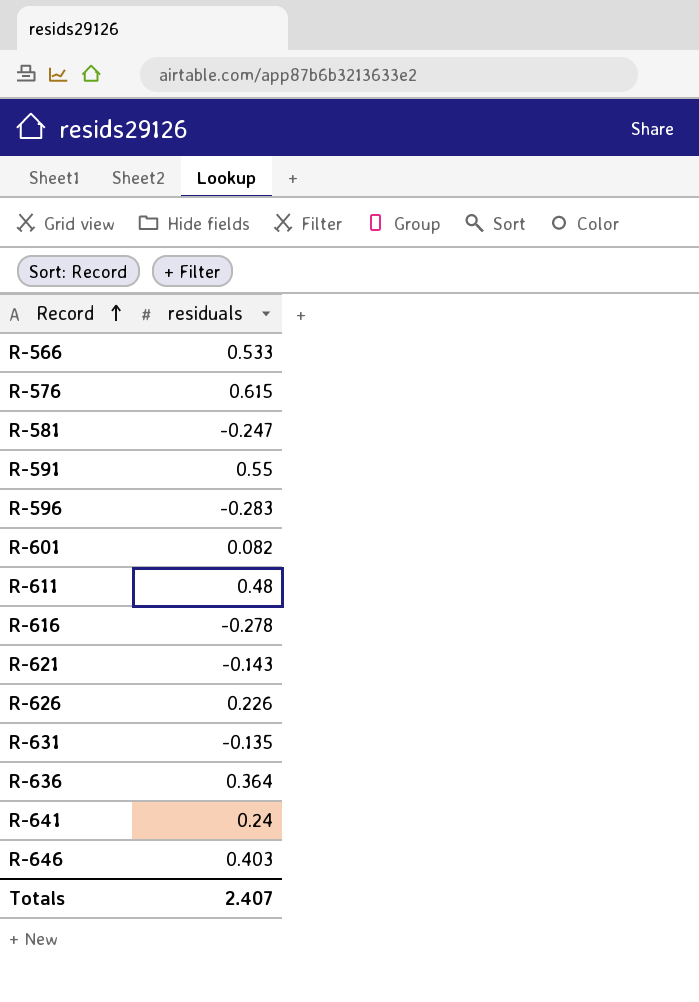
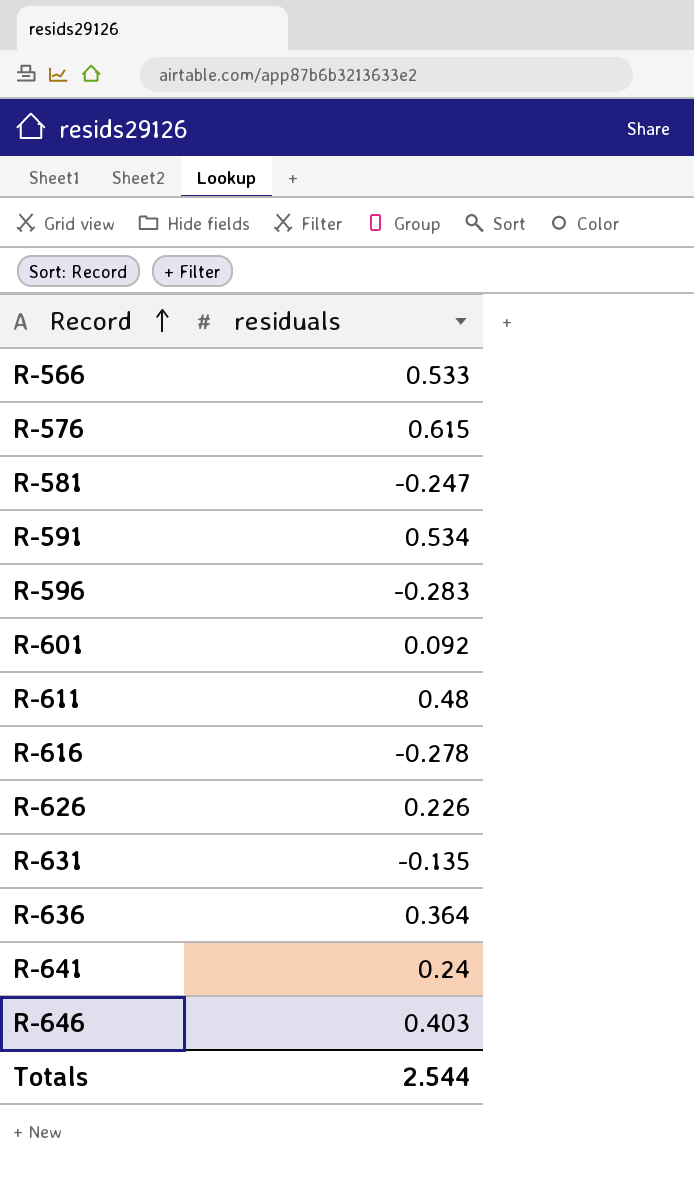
row R-621: -0.143 -> none
R-591 | residuals: 0.55 -> 0.534
R-601 | residuals: 0.082 -> 0.092
Totals | residuals: 2.407 -> 2.544

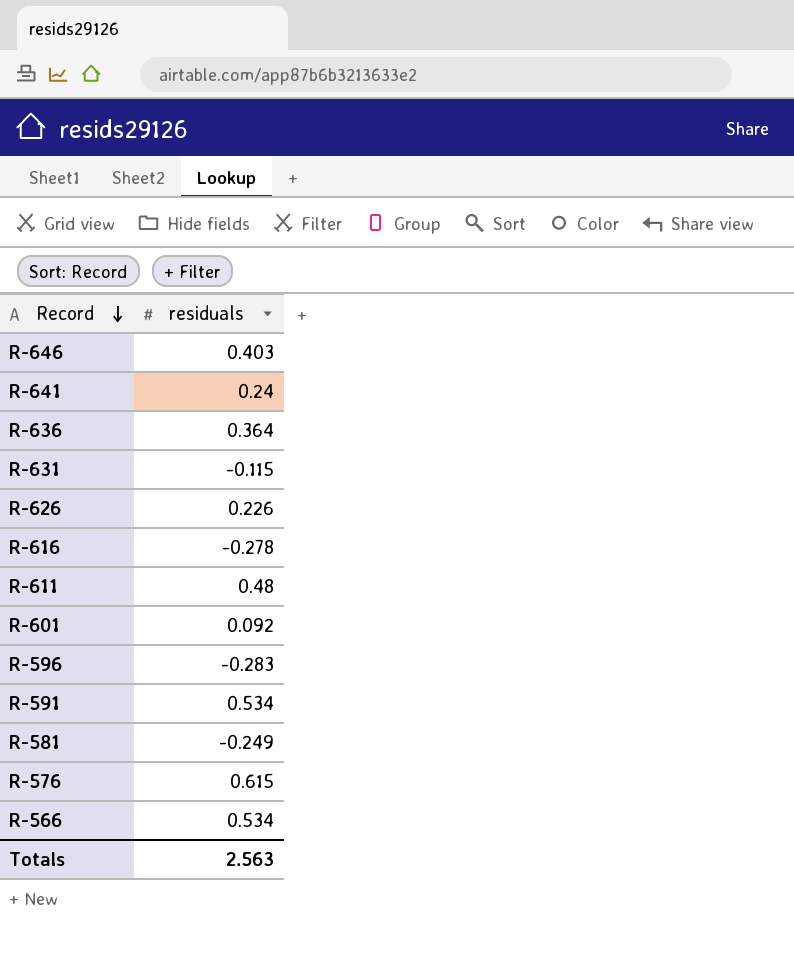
row order: Record ascending -> Record descending
R-631 | residuals: -0.135 -> -0.115
R-581 | residuals: -0.247 -> -0.249
R-566 | residuals: 0.533 -> 0.534
Totals | residuals: 2.544 -> 2.563

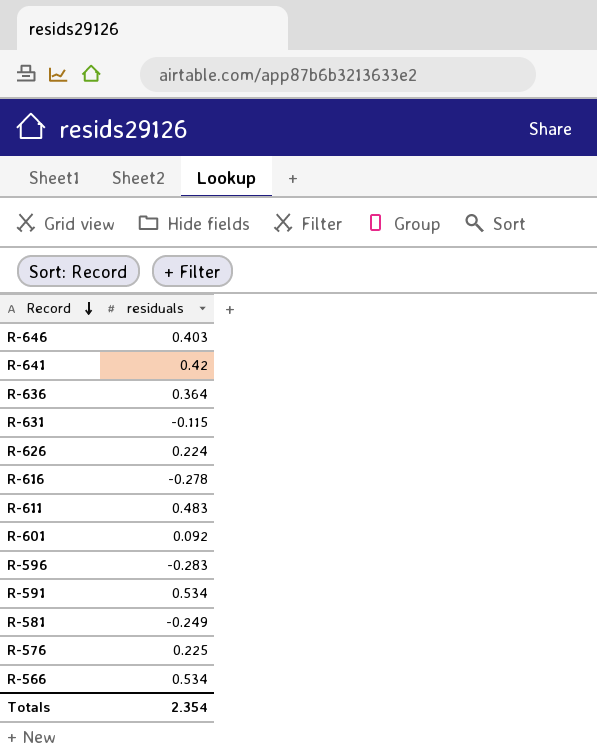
R-641 | residuals: 0.24 -> 0.42
R-626 | residuals: 0.226 -> 0.224
R-611 | residuals: 0.48 -> 0.483
R-576 | residuals: 0.615 -> 0.225
Totals | residuals: 2.563 -> 2.354

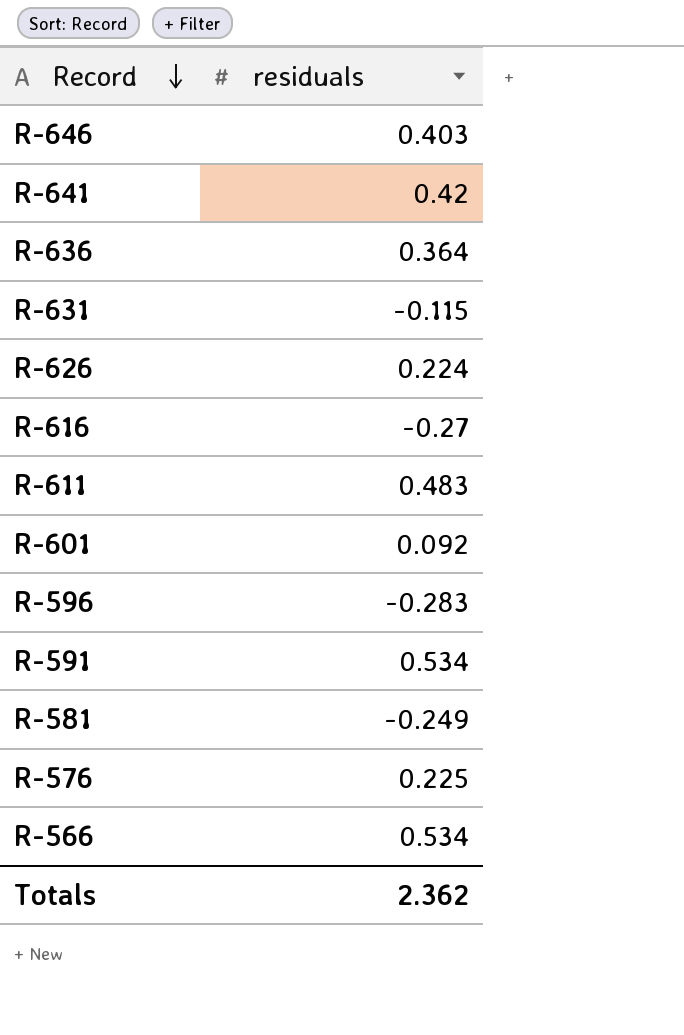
R-616 | residuals: -0.278 -> -0.27
Totals | residuals: 2.354 -> 2.362

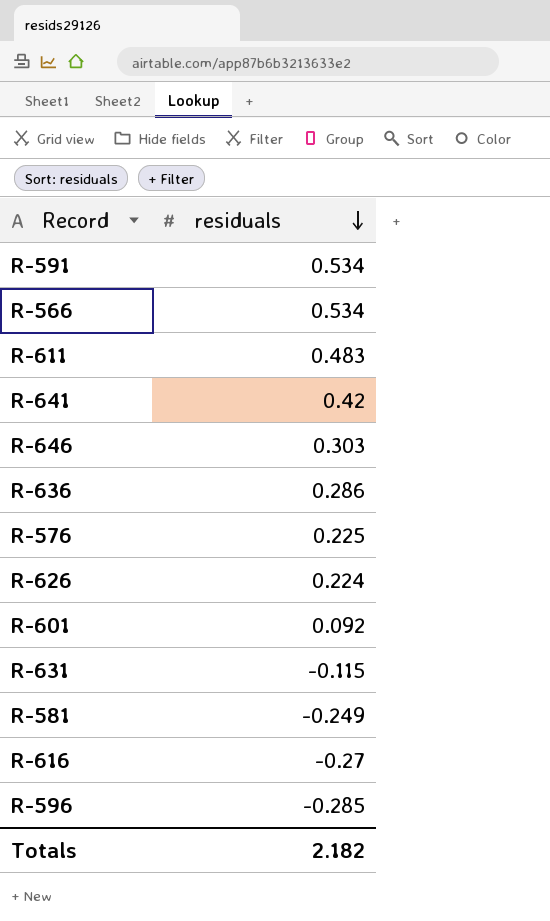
row order: Record descending -> residuals descending
R-646 | residuals: 0.403 -> 0.303
R-636 | residuals: 0.364 -> 0.286
R-596 | residuals: -0.283 -> -0.285
Totals | residuals: 2.362 -> 2.182

